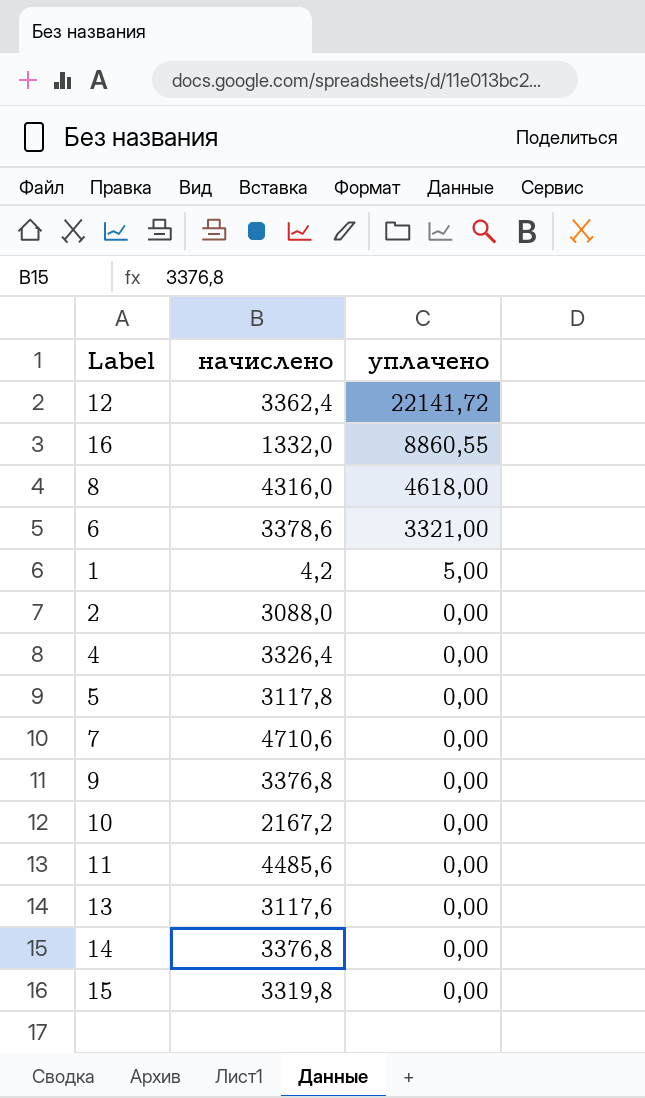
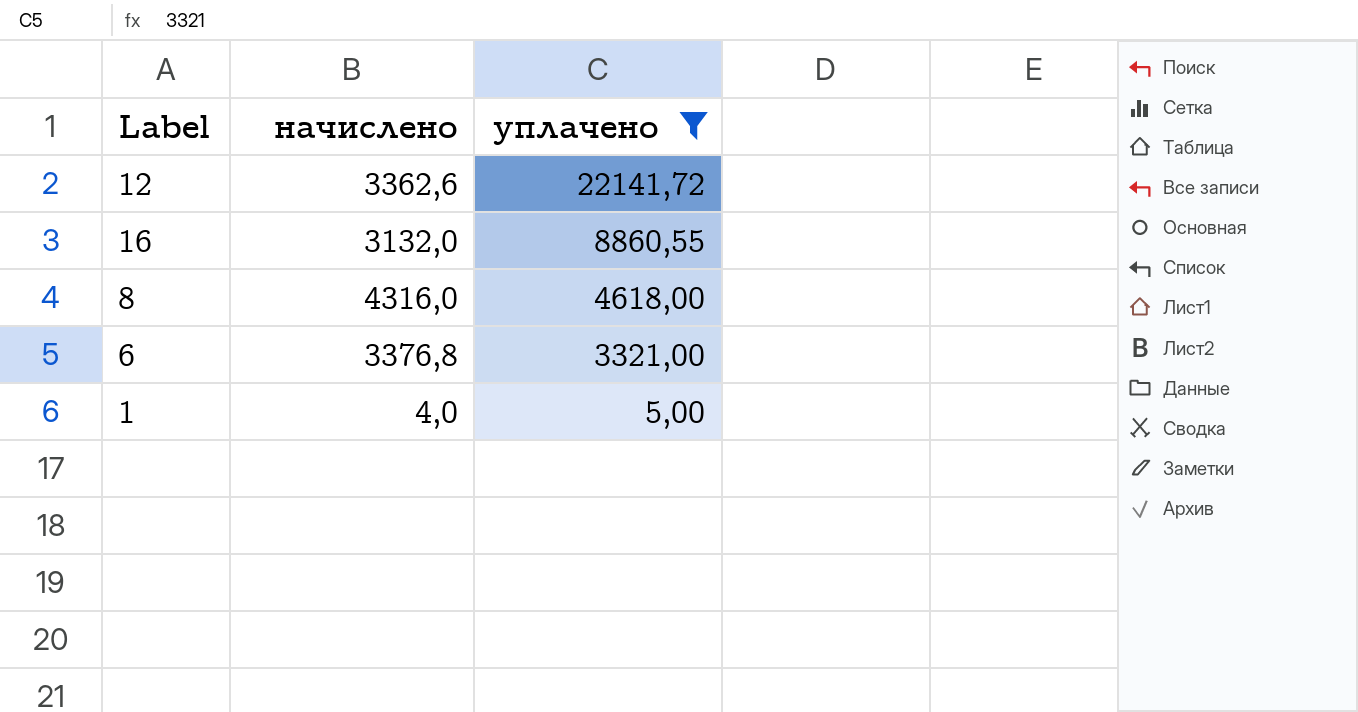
filter: none -> уплачено != 0,00
12 | начислено: 3362,4 -> 3362,6
16 | начислено: 1332,0 -> 3132,0
6 | начислено: 3378,6 -> 3376,8
1 | начислено: 4,2 -> 4,0

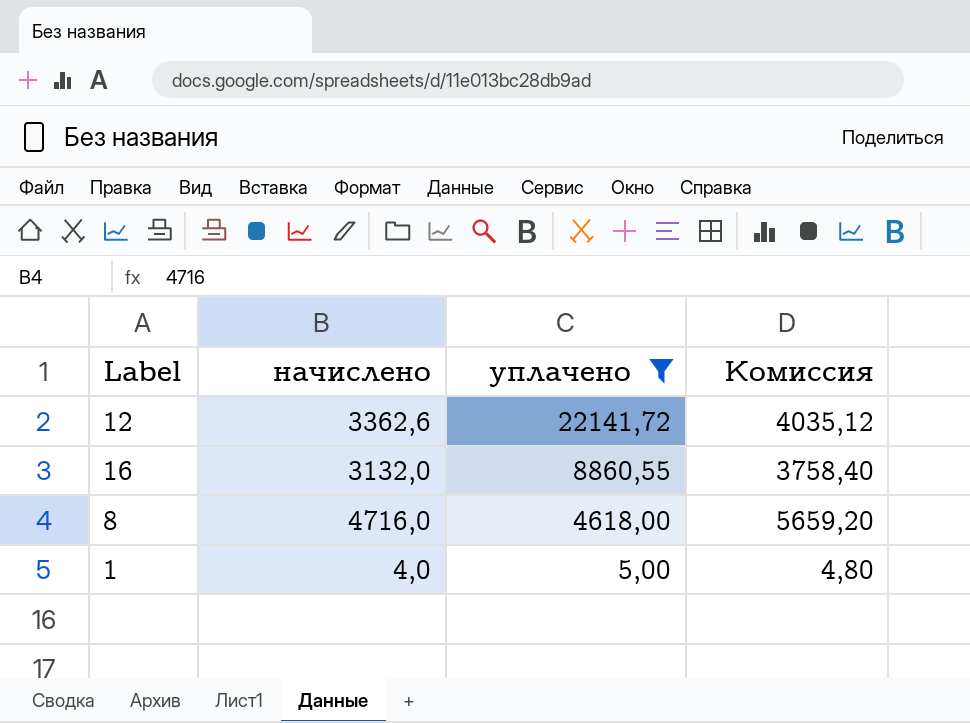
column Комиссия | formula: none -> [начислено] * 1,2
row 6: 3376,8 | 3321,00 -> none
8 | начислено: 4316,0 -> 4716,0

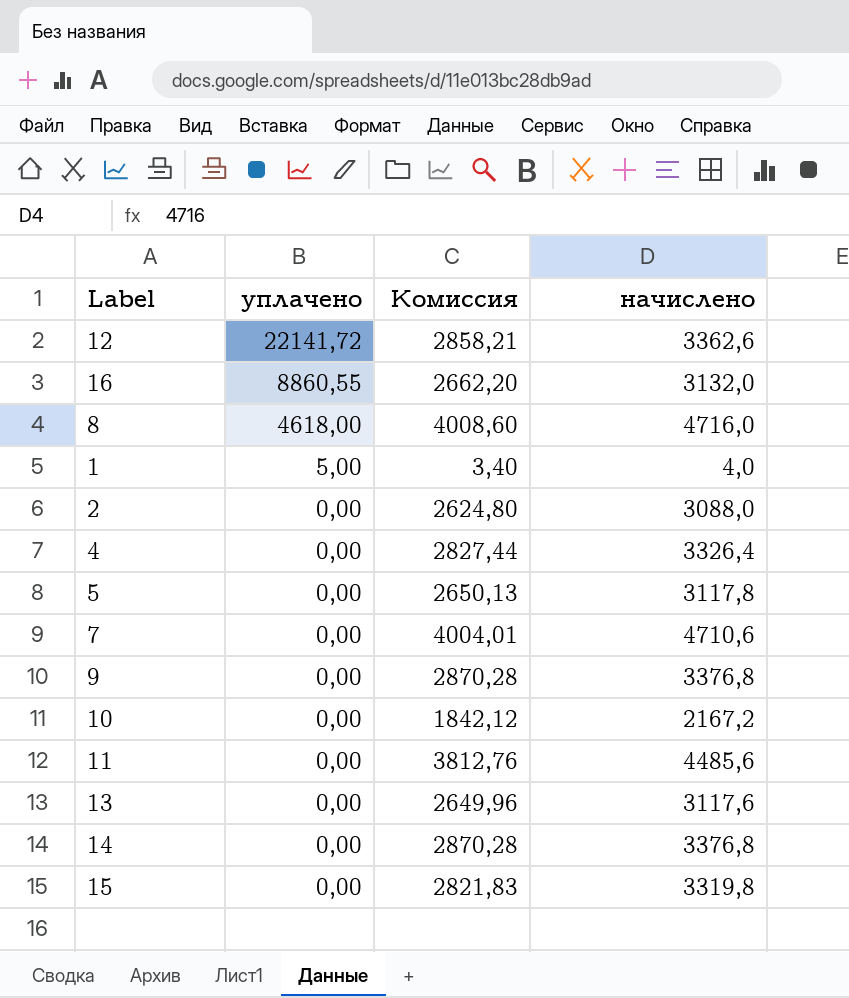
filter: уплачено != 0,00 -> none
column Комиссия | formula: [начислено] * 1,2 -> [начислено] * 0,85
column начислено | position: 2 -> 4

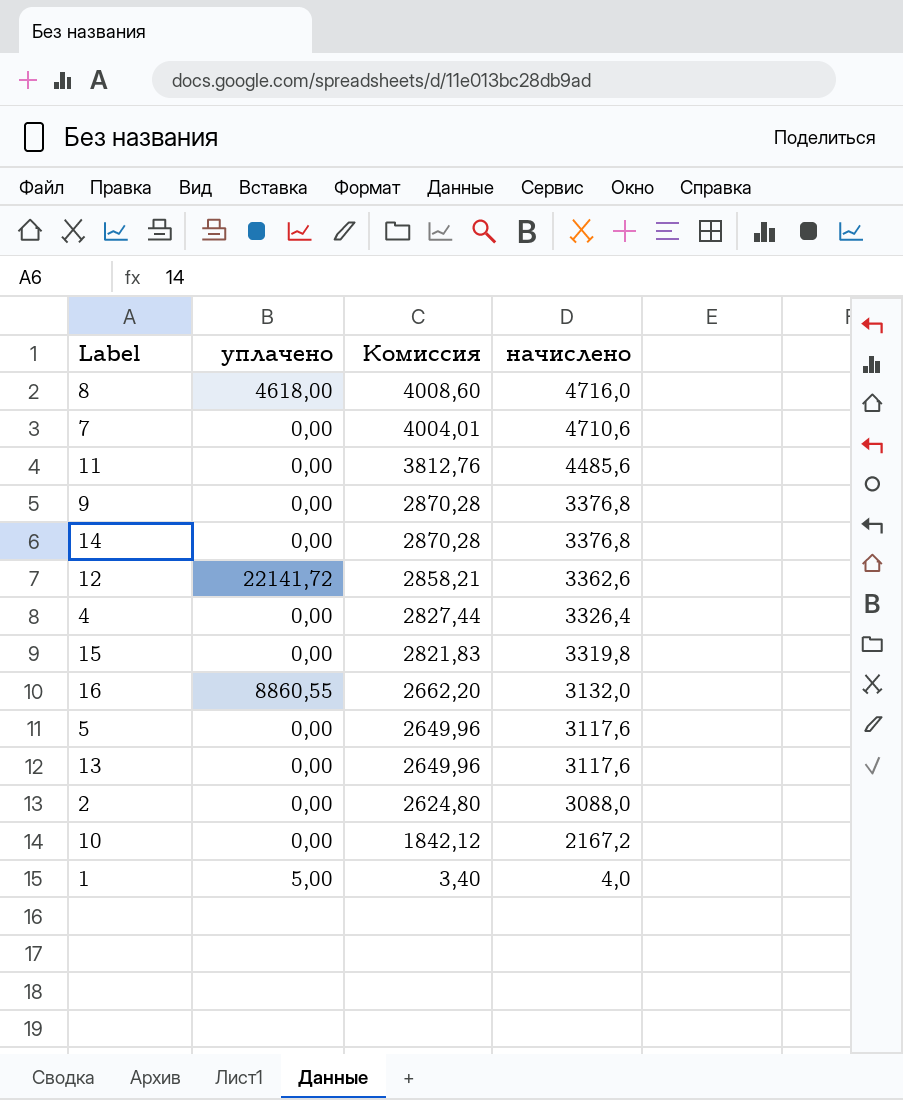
row order: уплачено descending -> Комиссия descending
5 | Комиссия: 2650,13 -> 2649,96
5 | начислено: 3117,8 -> 3117,6

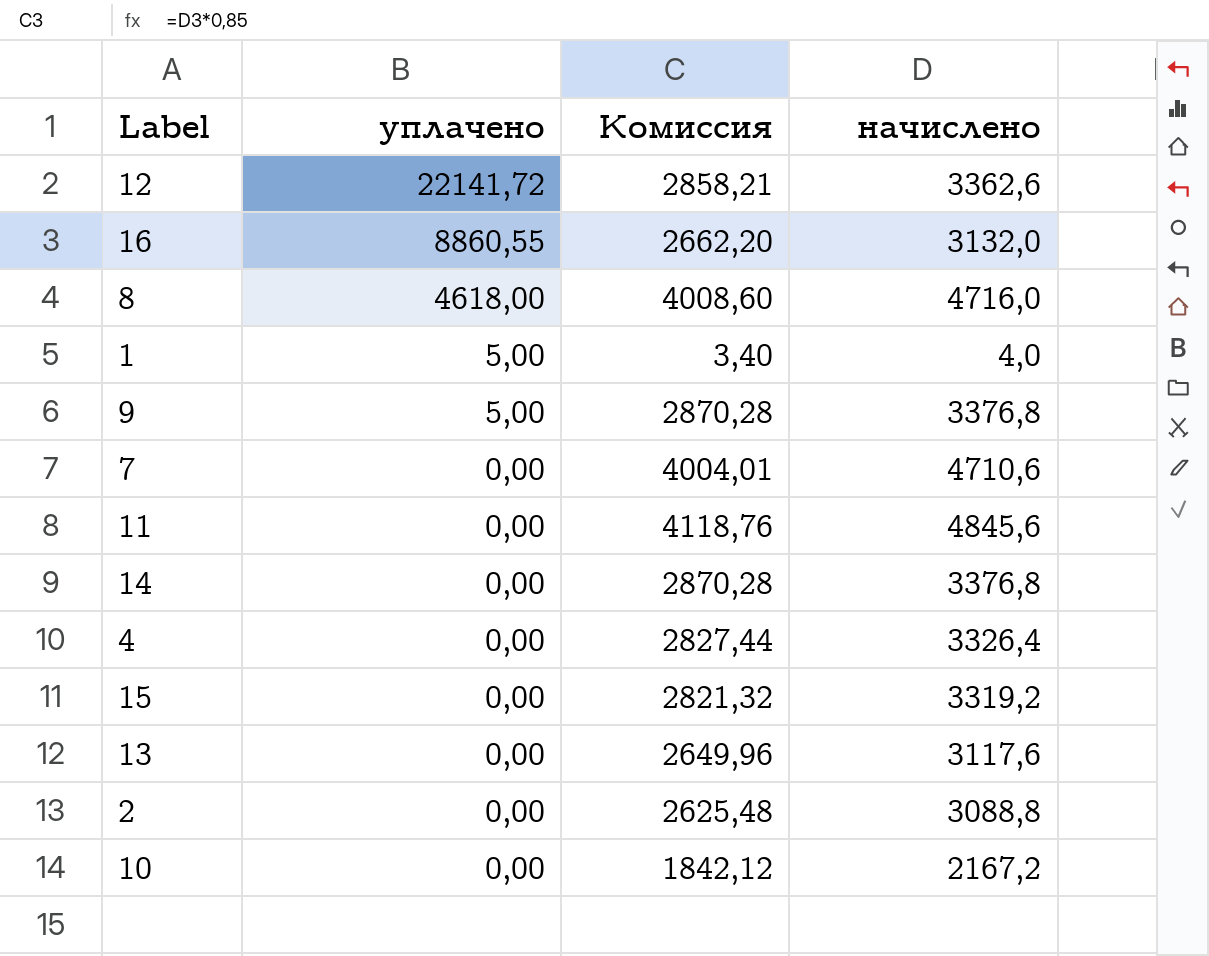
row order: Комиссия descending -> уплачено descending
row 5: 0,00 | 2649,96 | 3117,6 -> none
9 | уплачено: 0,00 -> 5,00
11 | Комиссия: 3812,76 -> 4118,76
11 | начислено: 4485,6 -> 4845,6
15 | Комиссия: 2821,83 -> 2821,32
15 | начислено: 3319,8 -> 3319,2
2 | Комиссия: 2624,80 -> 2625,48
2 | начислено: 3088,0 -> 3088,8

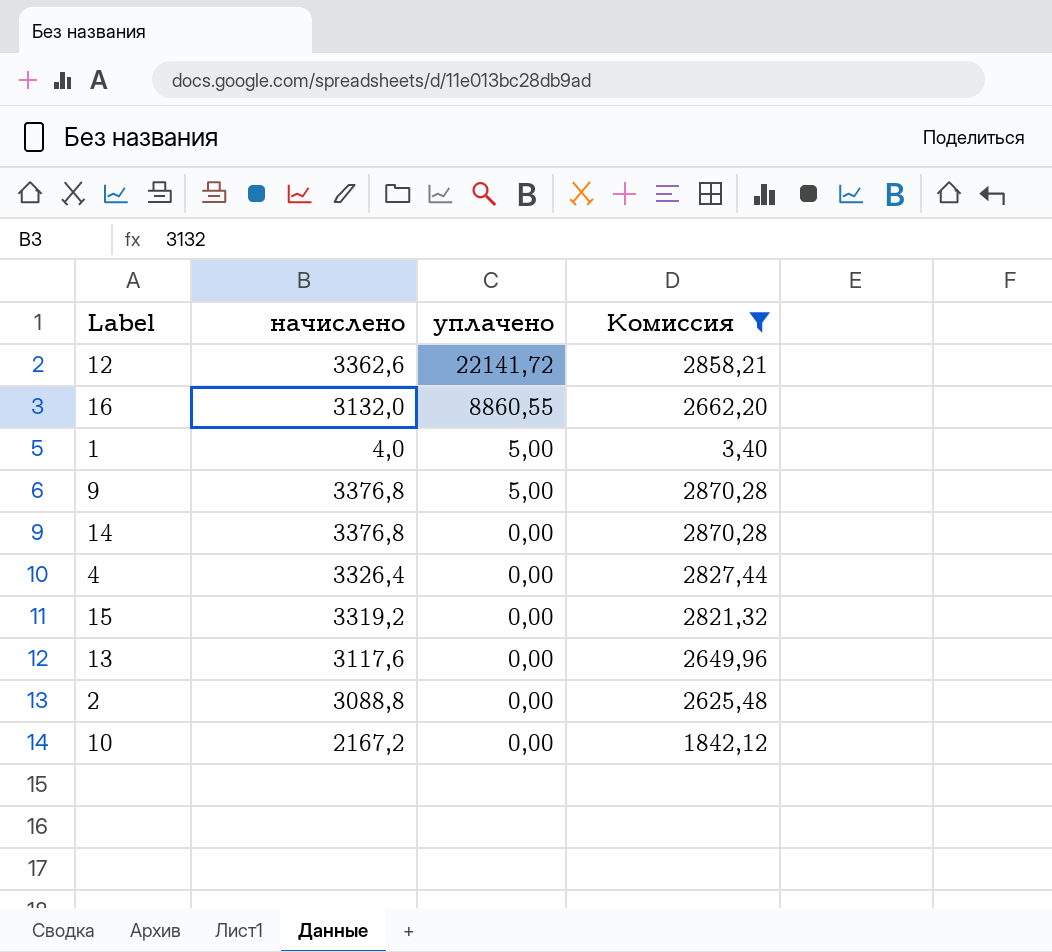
filter: none -> Комиссия <= 2870,28
column начислено | position: 4 -> 2

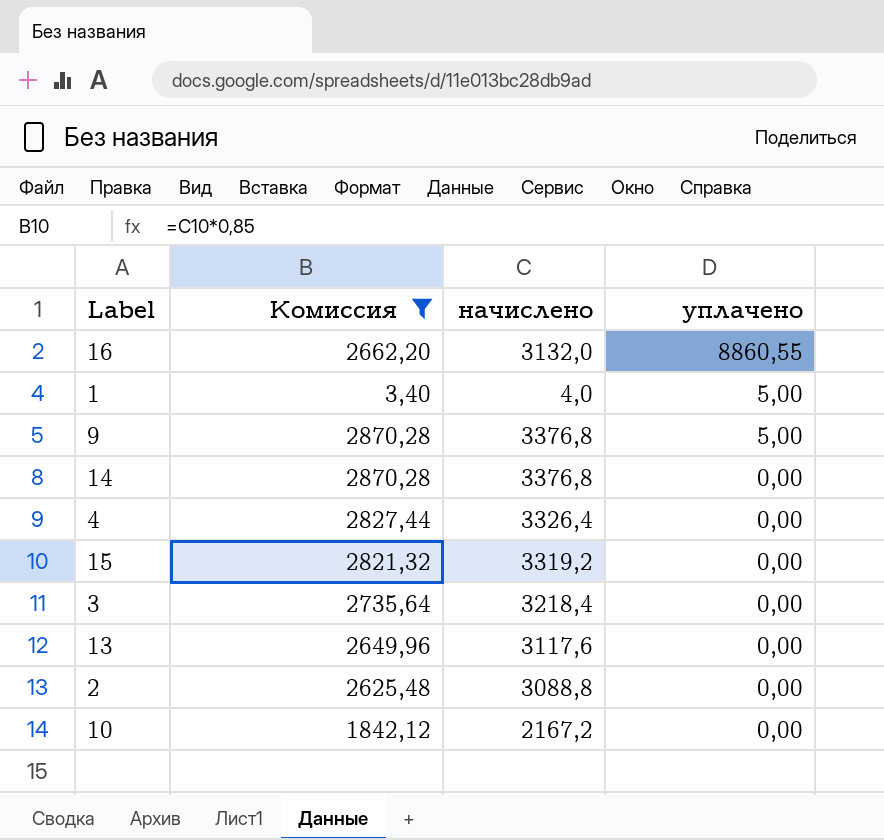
column Комиссия | position: 4 -> 2
row 12: 3362,6 | 22141,72 | 2858,21 -> none
row 3: none -> 2735,64 | 3218,4 | 0,00

